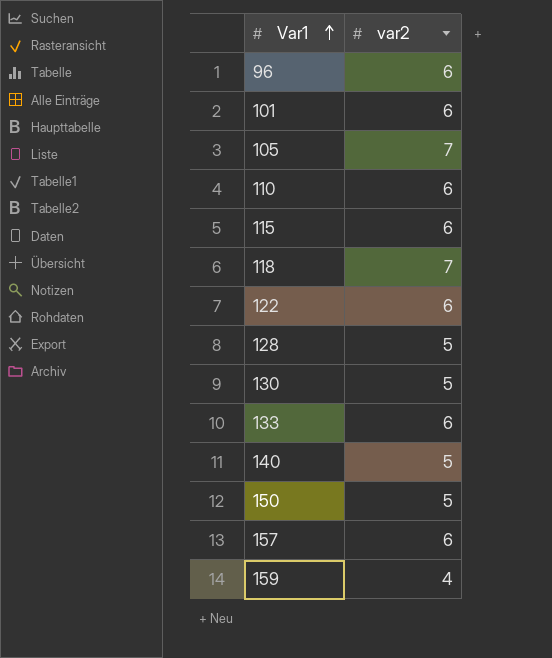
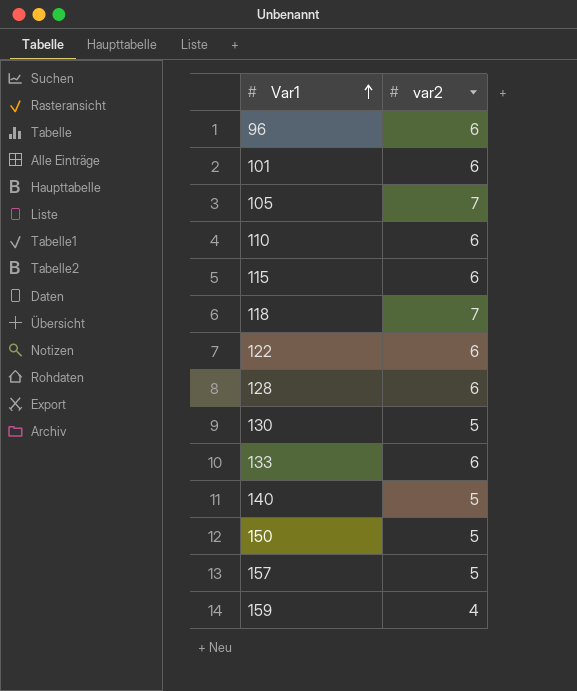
128 | var2: 5 -> 6
157 | var2: 6 -> 5

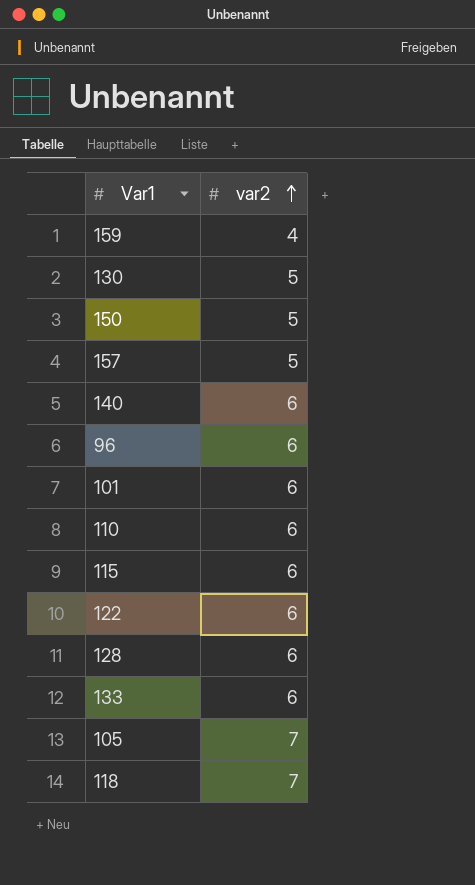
row order: Var1 ascending -> var2 ascending
140 | var2: 5 -> 6

